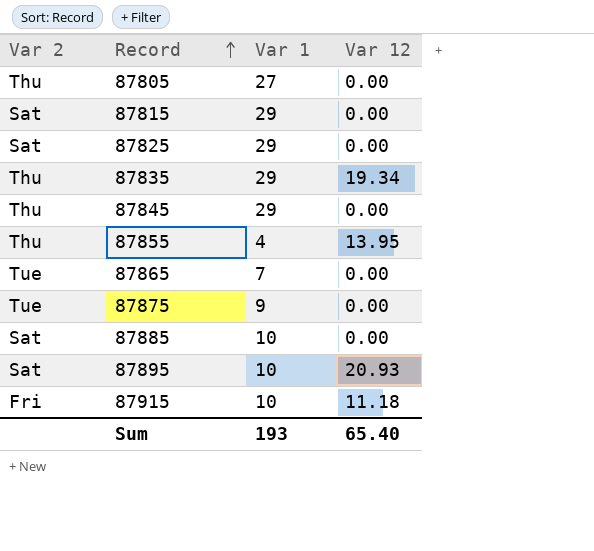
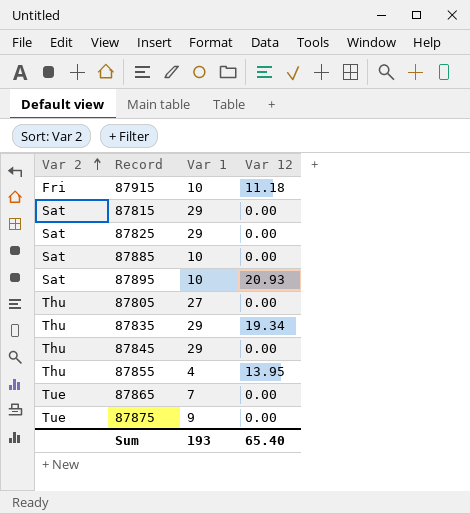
row order: Record ascending -> Var 2 ascending

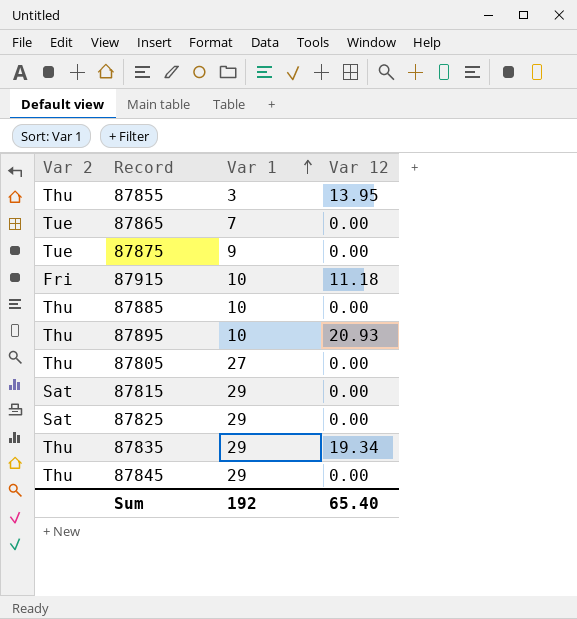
row order: Var 2 ascending -> Var 1 ascending
87855 | Var 1: 4 -> 3
87885 | Var 2: Sat -> Thu
87895 | Var 2: Sat -> Thu
Sum | Var 1: 193 -> 192

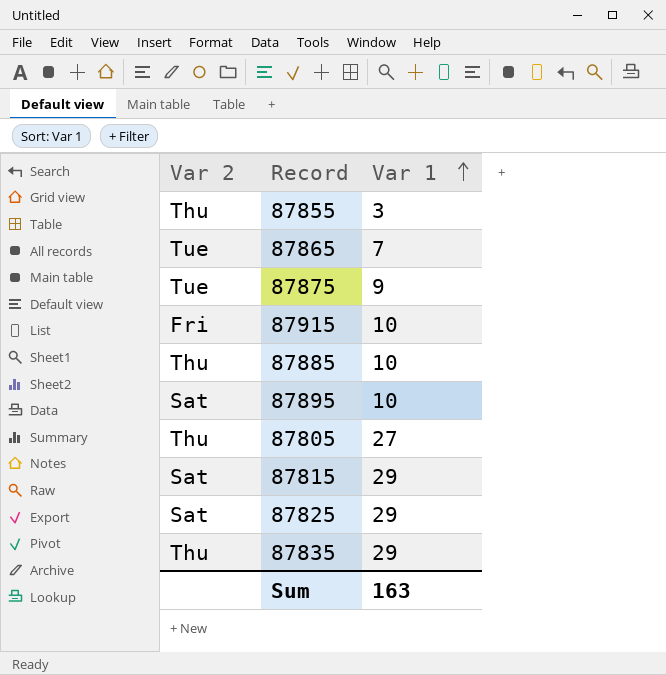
column Var 12 | position: 4 -> none
row 87845: Thu | 29 | 0.00 -> none
87895 | Var 2: Thu -> Sat
Sum | Var 1: 192 -> 163

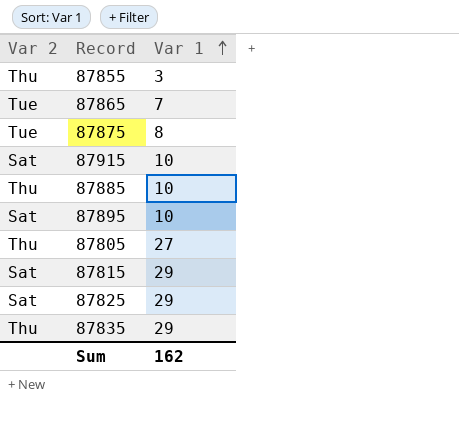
87875 | Var 1: 9 -> 8
87915 | Var 2: Fri -> Sat
Sum | Var 1: 163 -> 162

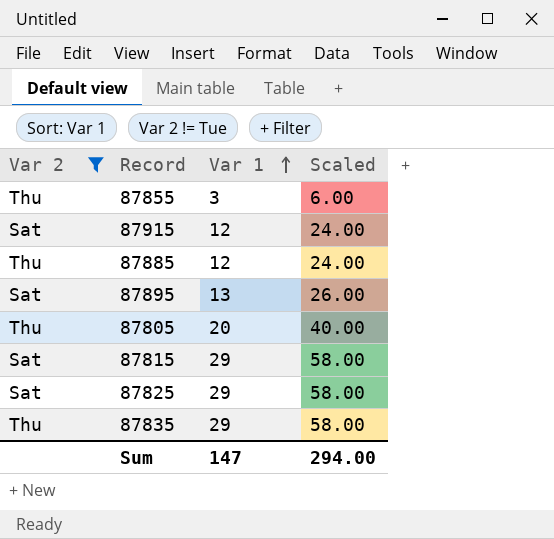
filter: none -> Var 2 != Tue
column Scaled | formula: none -> [Var 1] * 2
87915 | Var 1: 10 -> 12
87885 | Var 1: 10 -> 12
87895 | Var 1: 10 -> 13
87805 | Var 1: 27 -> 20
Sum | Var 1: 162 -> 147

